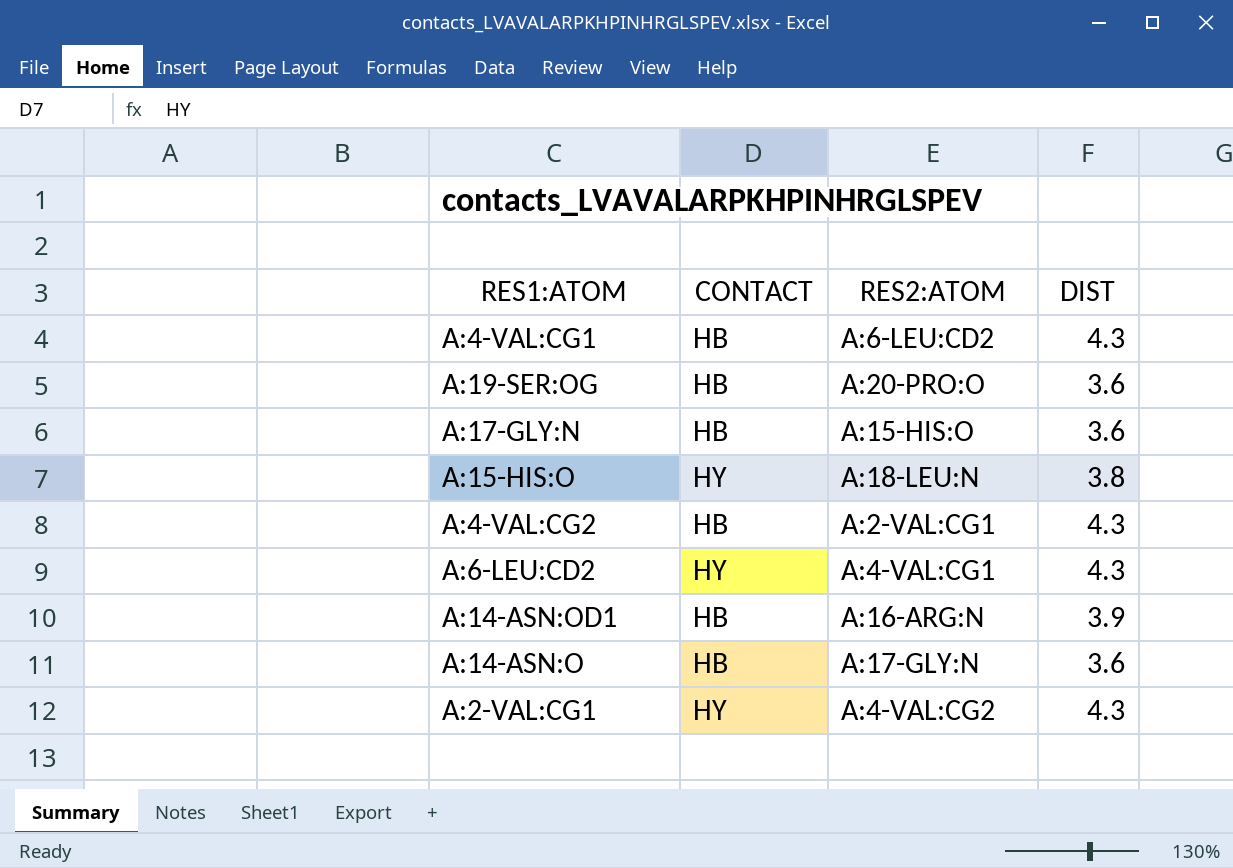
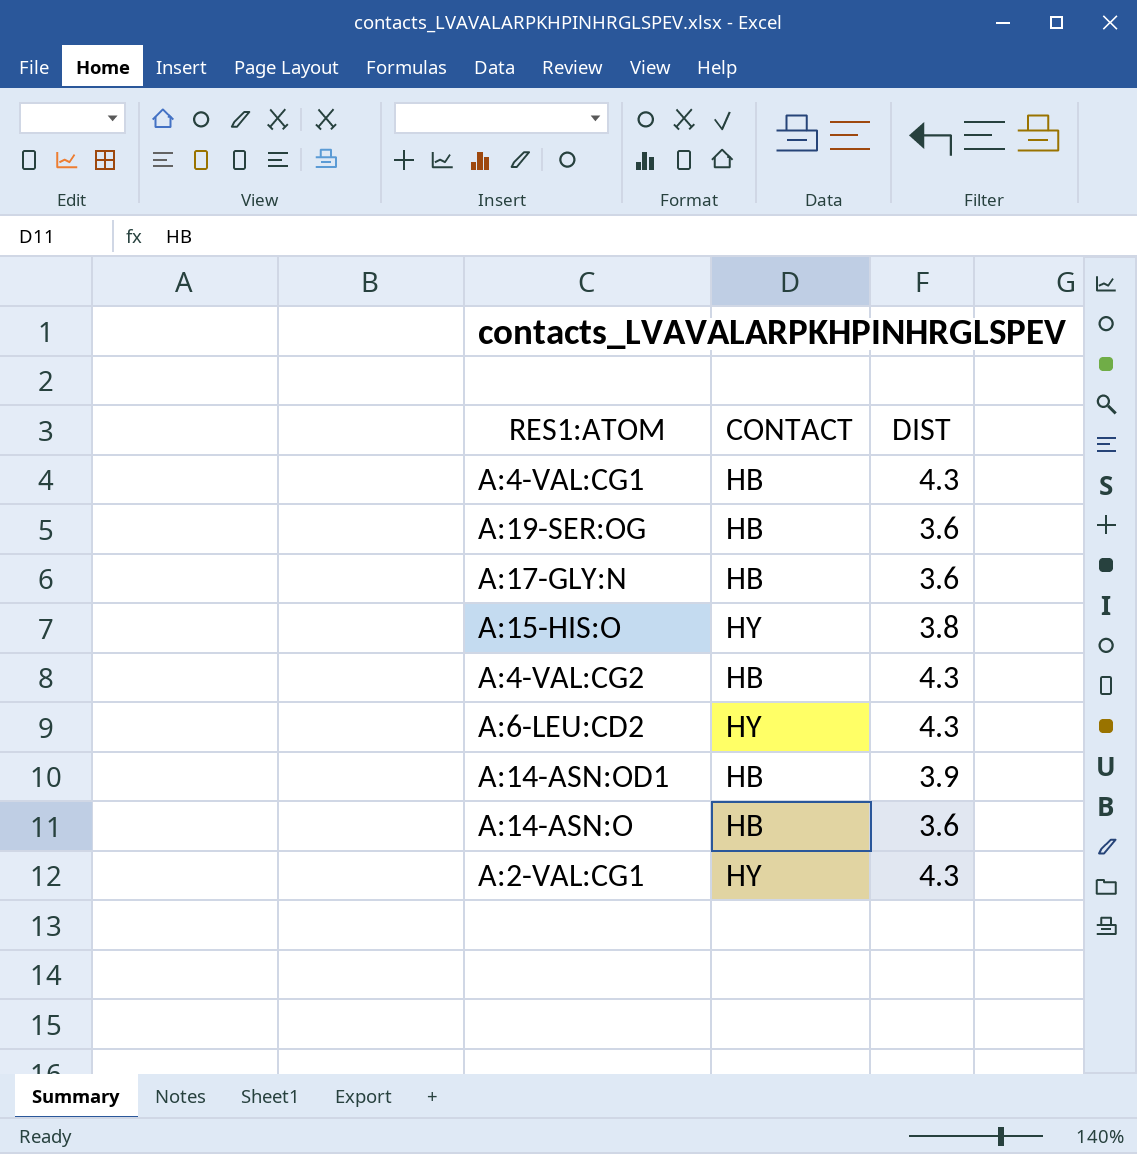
column RES2:ATOM | position: 3 -> none

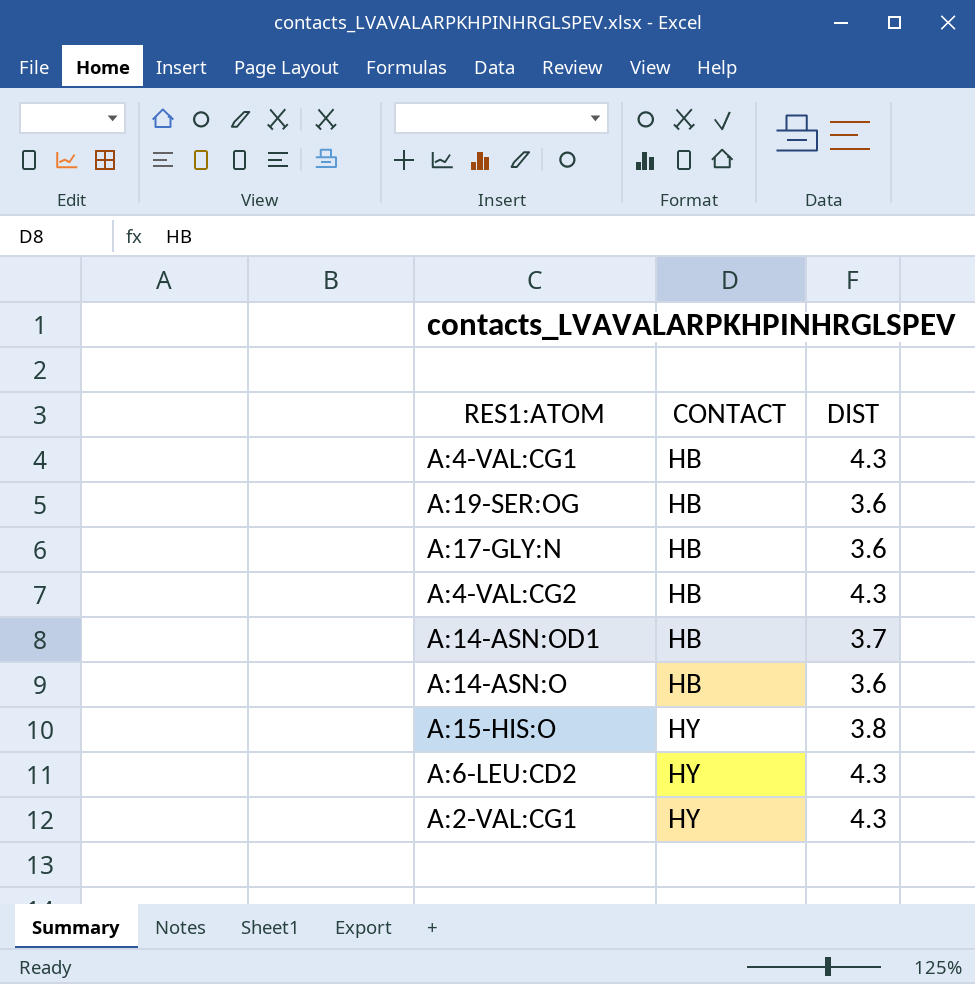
row order: none -> CONTACT ascending
A:14-ASN:OD1 | DIST: 3.9 -> 3.7

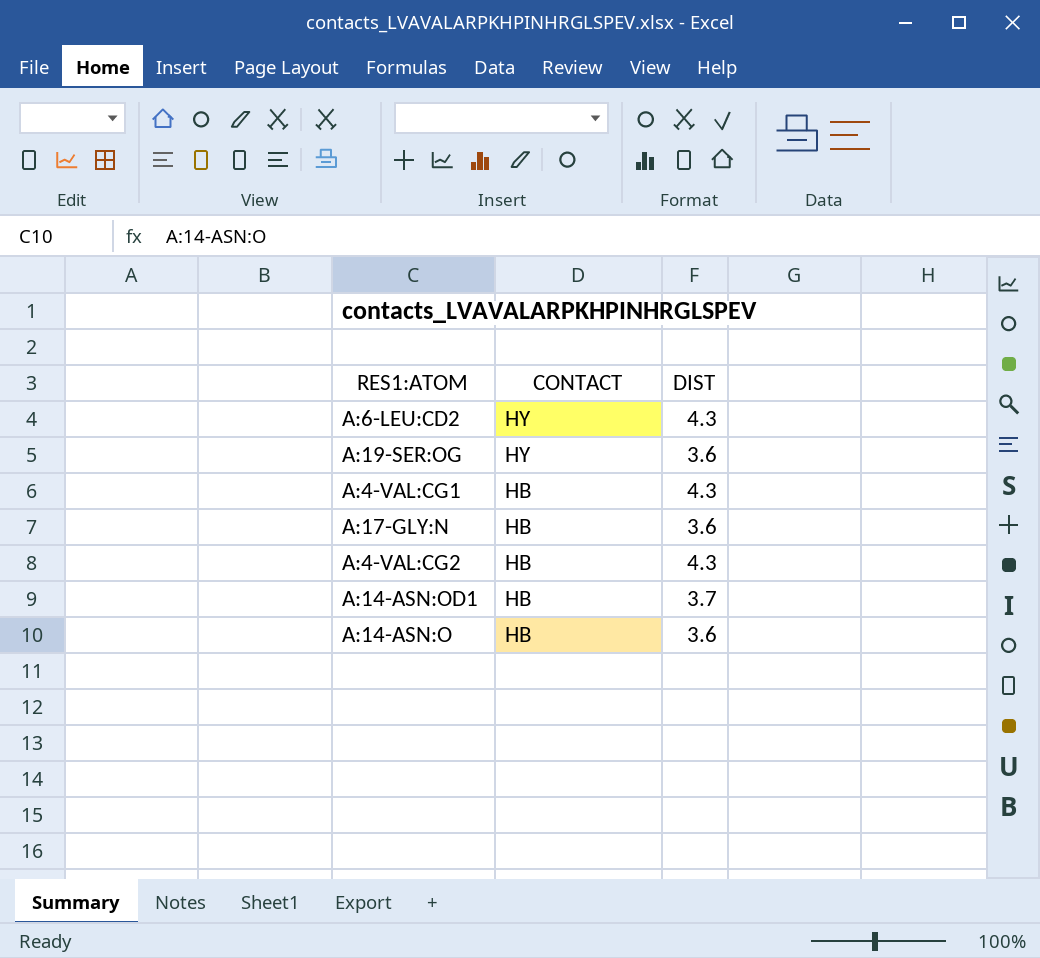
row order: CONTACT ascending -> CONTACT descending
row A:15-HIS:O: HY | 3.8 -> none
row A:2-VAL:CG1: HY | 4.3 -> none
A:19-SER:OG | CONTACT: HB -> HY

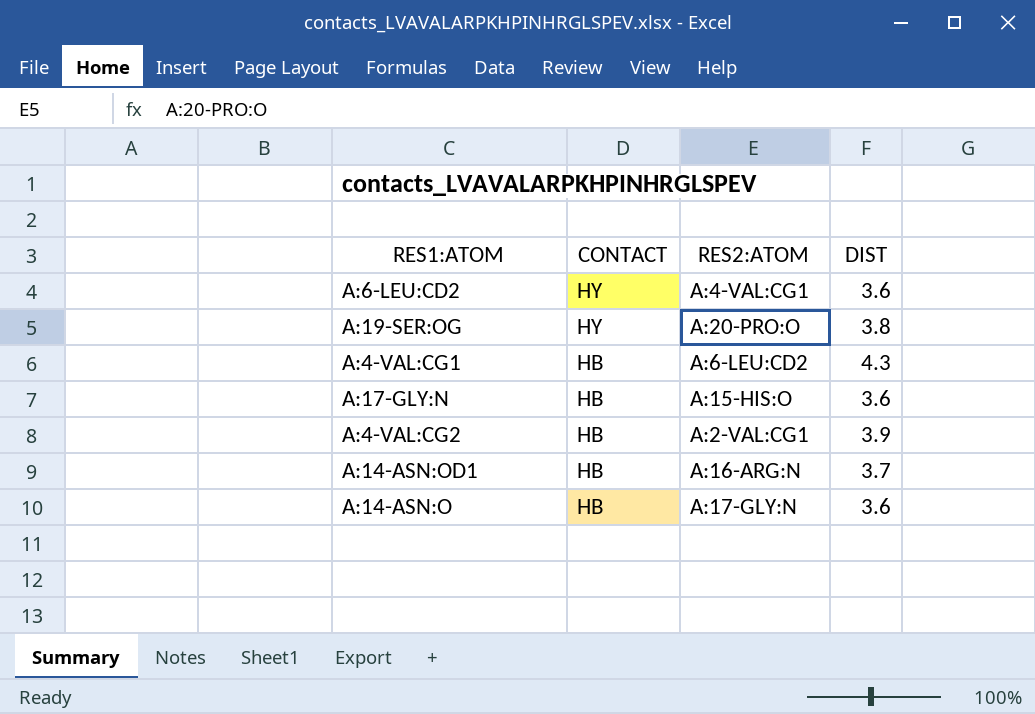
column RES2:ATOM | position: none -> 3
A:6-LEU:CD2 | DIST: 4.3 -> 3.6
A:19-SER:OG | DIST: 3.6 -> 3.8
A:4-VAL:CG2 | DIST: 4.3 -> 3.9

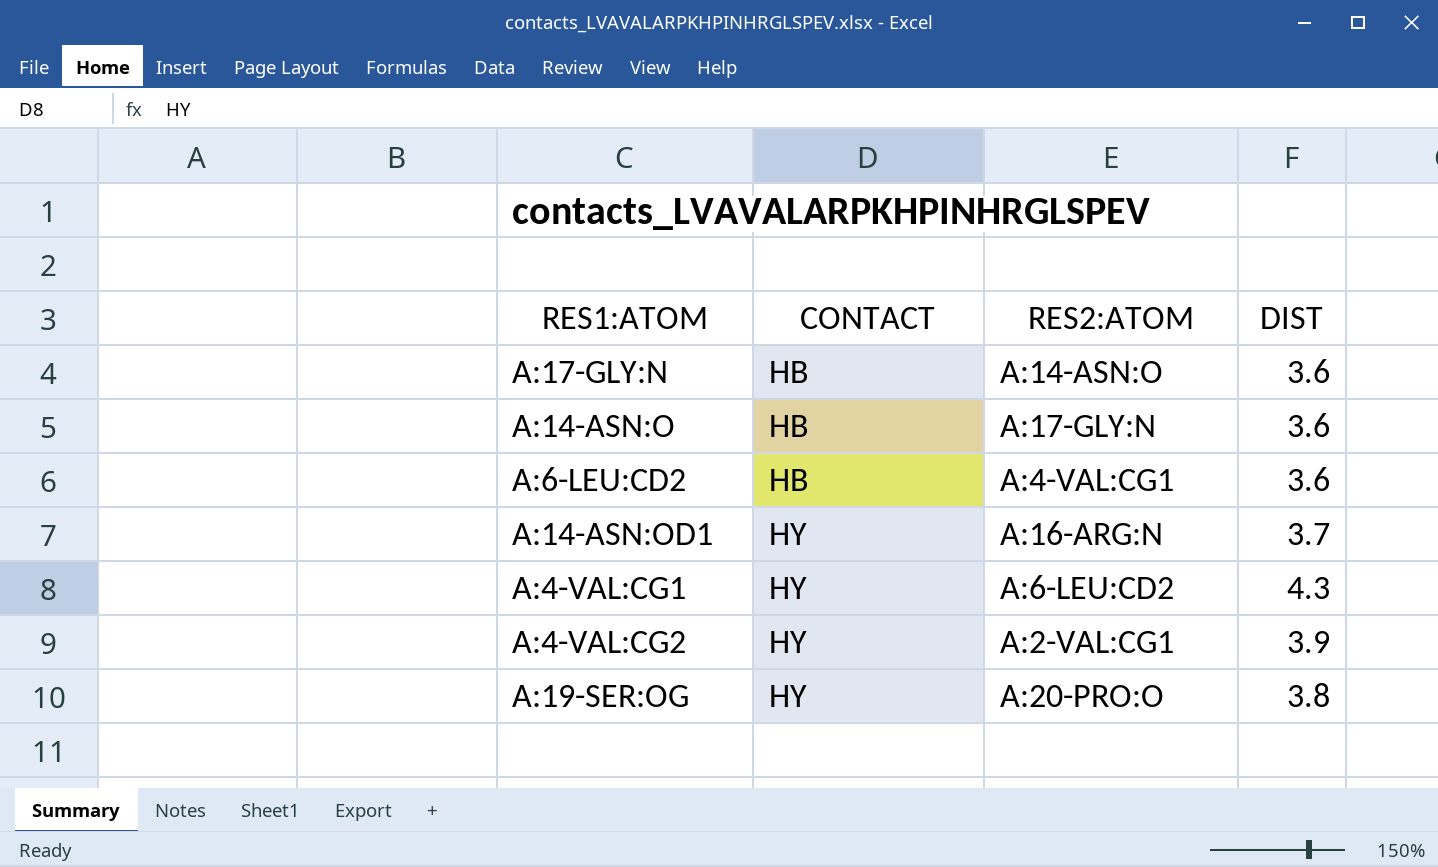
row order: CONTACT descending -> CONTACT ascending
A:17-GLY:N | RES2:ATOM: A:15-HIS:O -> A:14-ASN:O
A:6-LEU:CD2 | CONTACT: HY -> HB
A:14-ASN:OD1 | CONTACT: HB -> HY
A:4-VAL:CG1 | CONTACT: HB -> HY
A:4-VAL:CG2 | CONTACT: HB -> HY

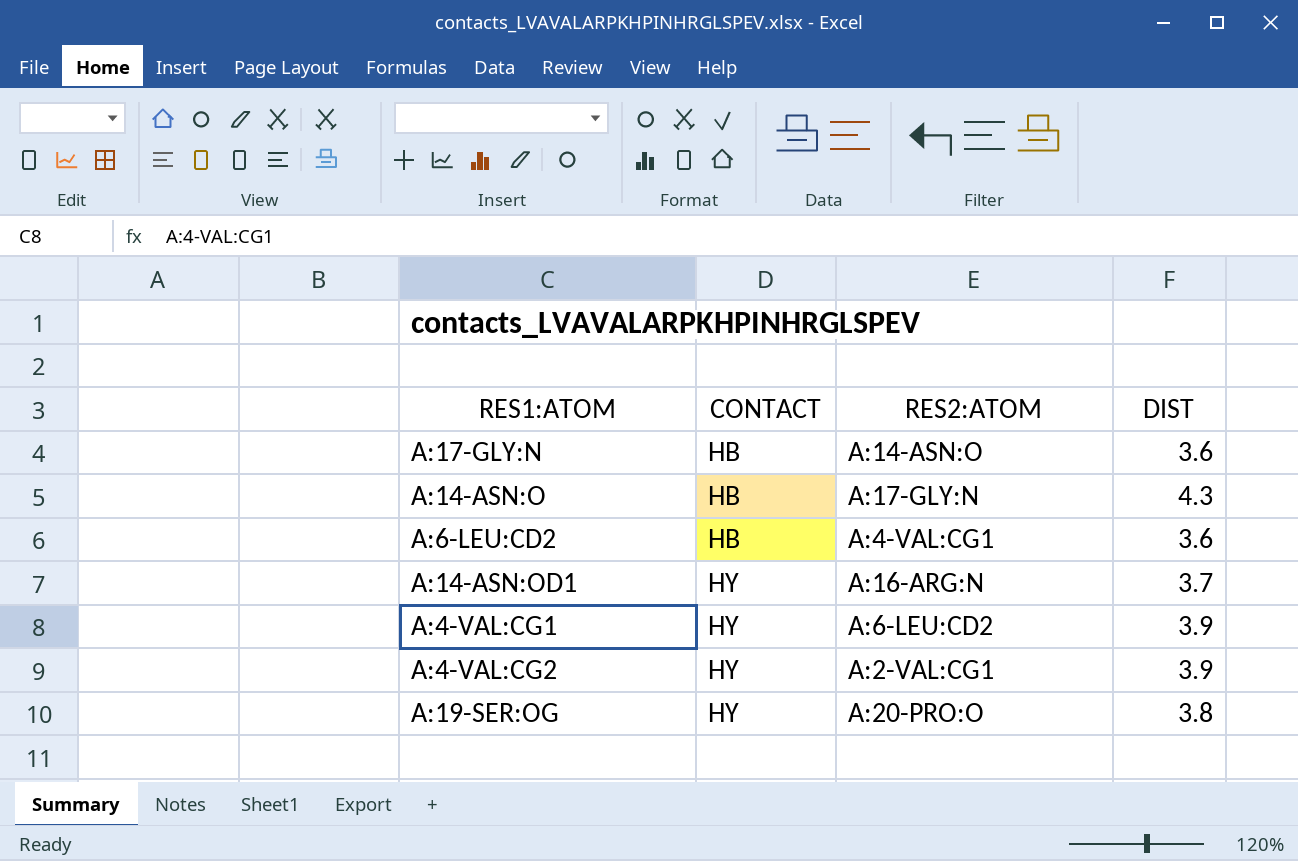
A:14-ASN:O | DIST: 3.6 -> 4.3
A:4-VAL:CG1 | DIST: 4.3 -> 3.9

